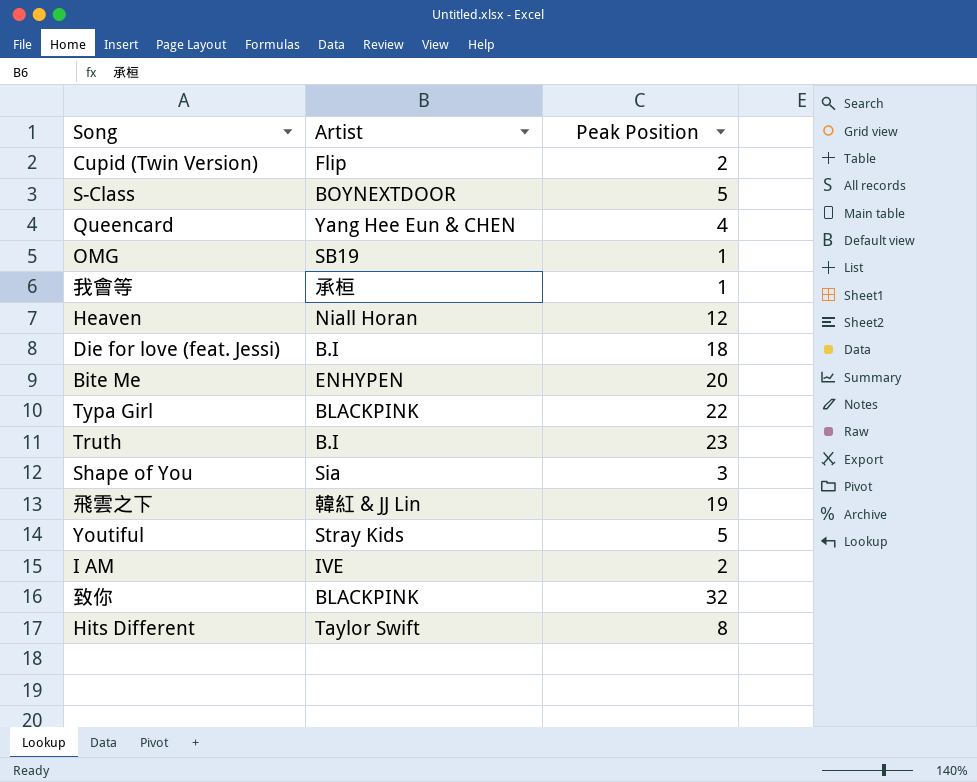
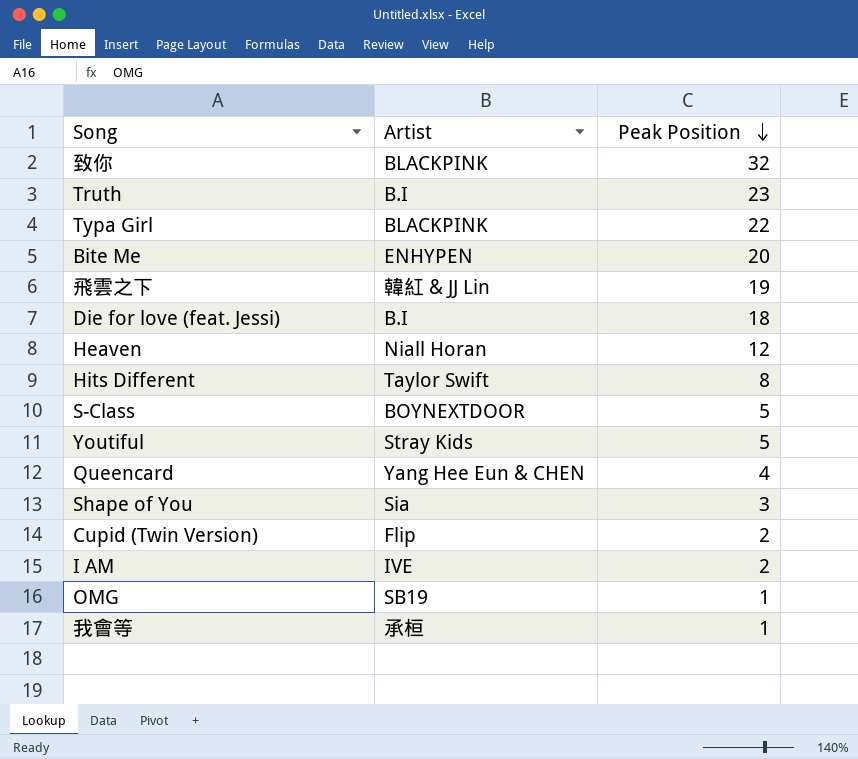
row order: none -> Peak Position descending

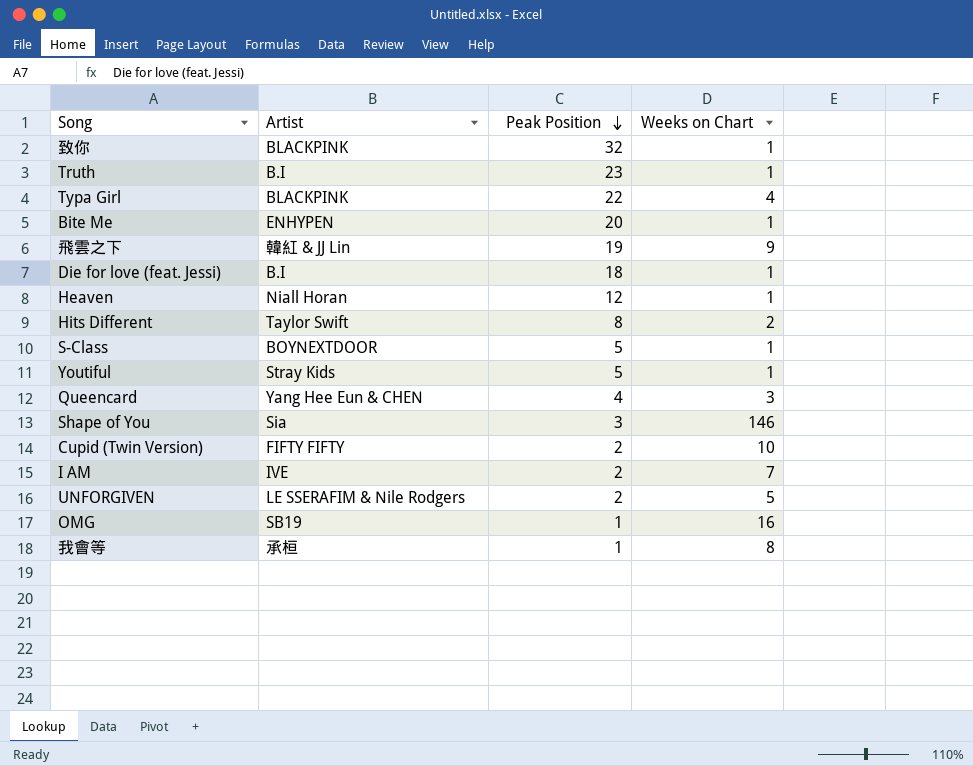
column Weeks on Chart | position: none -> 4
Cupid (Twin Version) | Artist: Flip -> FIFTY FIFTY
row UNFORGIVEN: none -> LE SSERAFIM & Nile Rodgers | 2 | 5

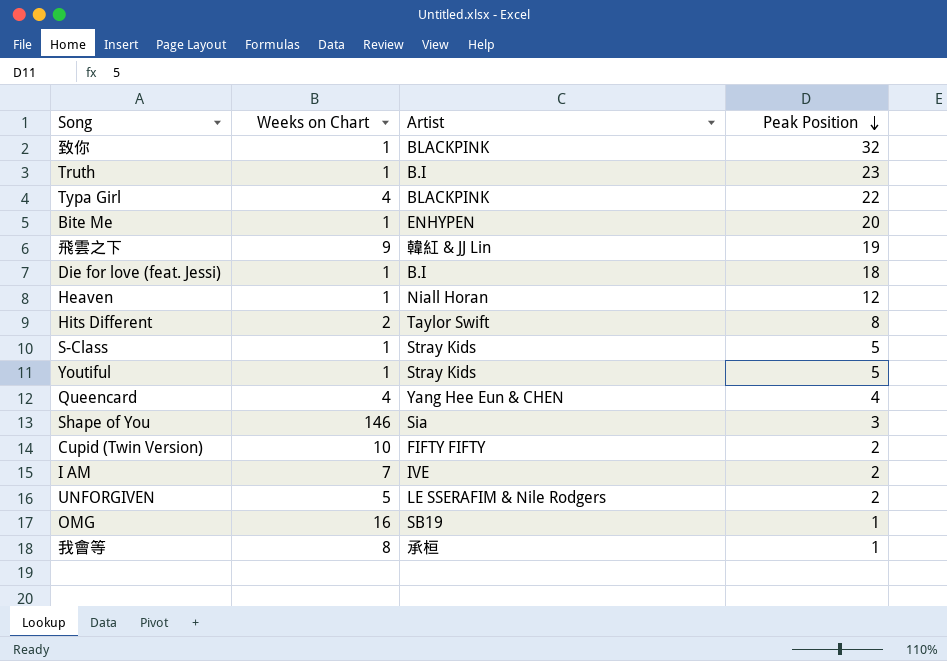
column Weeks on Chart | position: 4 -> 2
S-Class | Artist: BOYNEXTDOOR -> Stray Kids
Queencard | Weeks on Chart: 3 -> 4

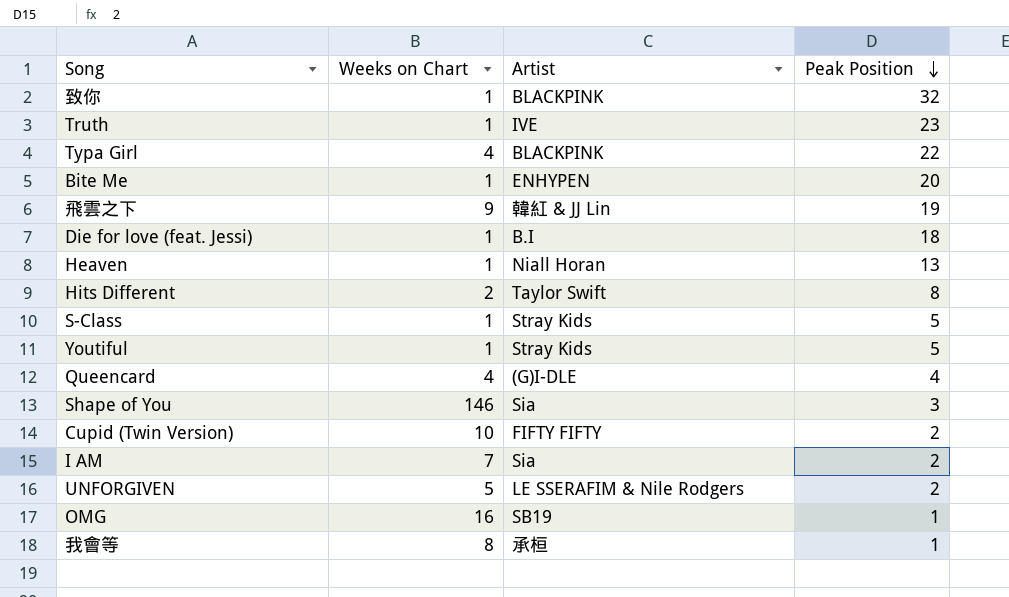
Truth | Artist: B.I -> IVE
Heaven | Peak Position: 12 -> 13
Queencard | Artist: Yang Hee Eun & CHEN -> (G)I-DLE
I AM | Artist: IVE -> Sia

